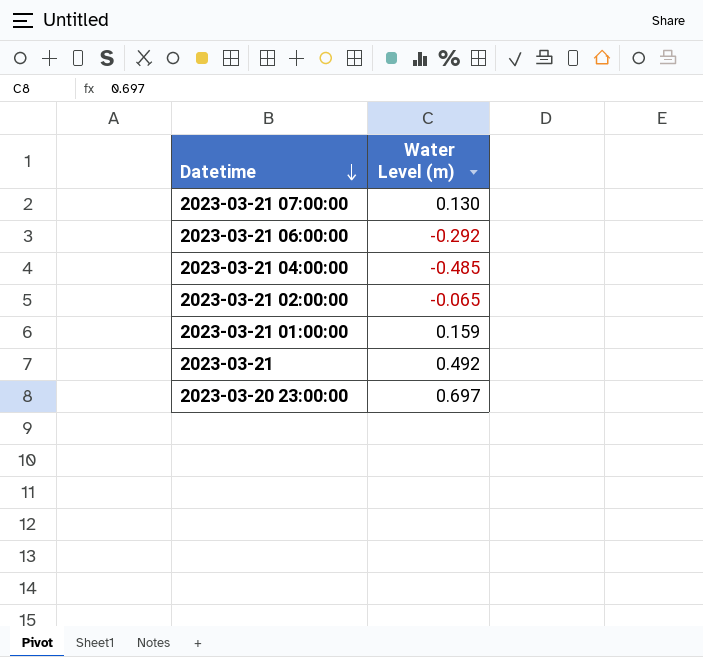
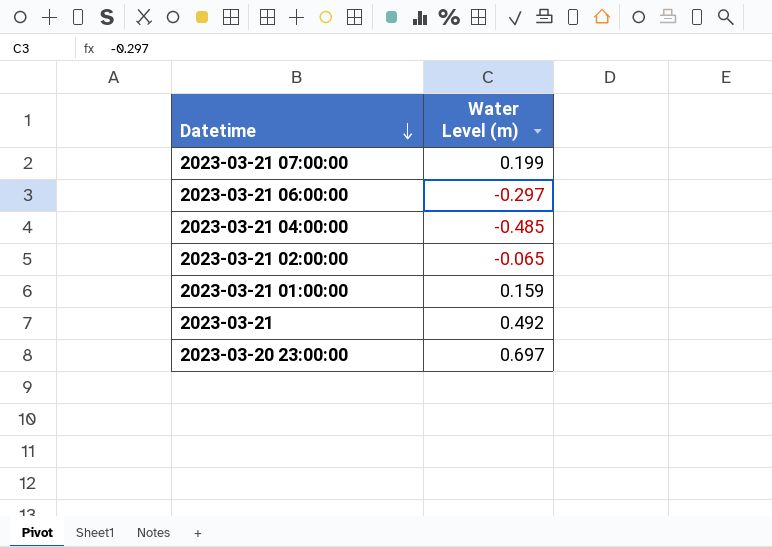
2023-03-21 07:00:00 | Water Level (m): 0.130 -> 0.199
2023-03-21 06:00:00 | Water Level (m): -0.292 -> -0.297

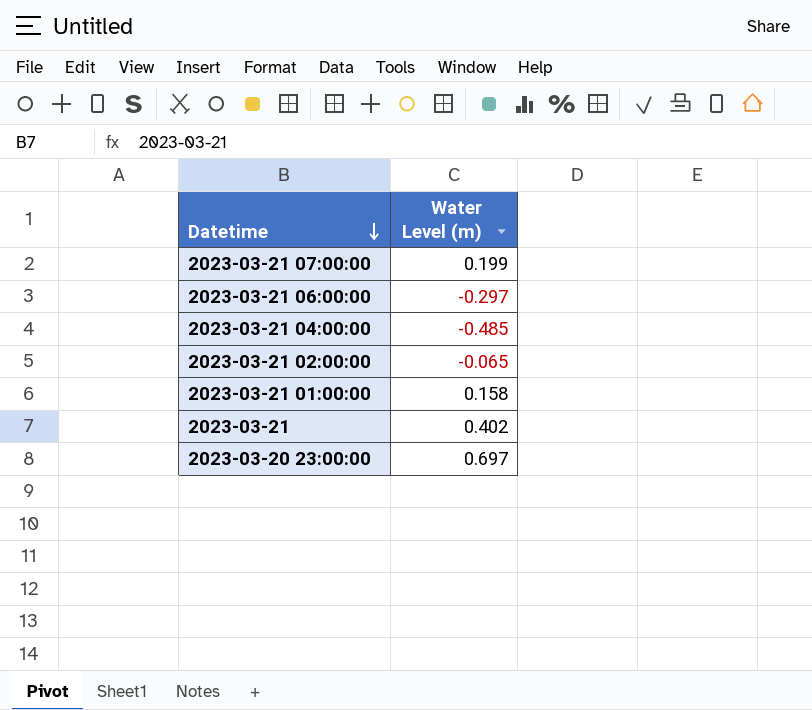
2023-03-21 01:00:00 | Water Level (m): 0.159 -> 0.158
2023-03-21 | Water Level (m): 0.492 -> 0.402

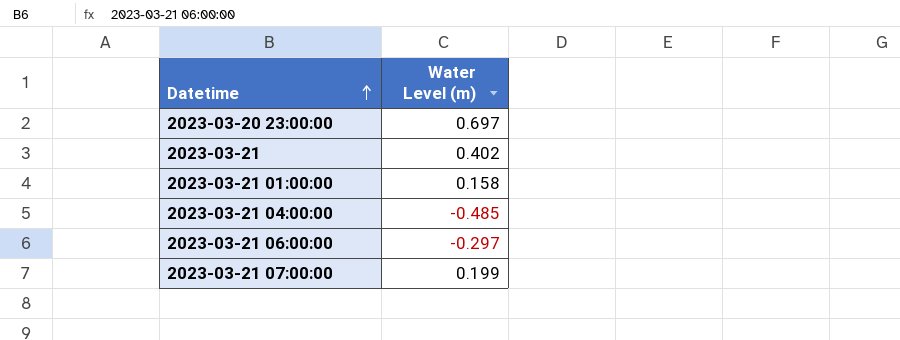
row order: Datetime descending -> Datetime ascending
row 2023-03-21 02:00:00: -0.065 -> none

